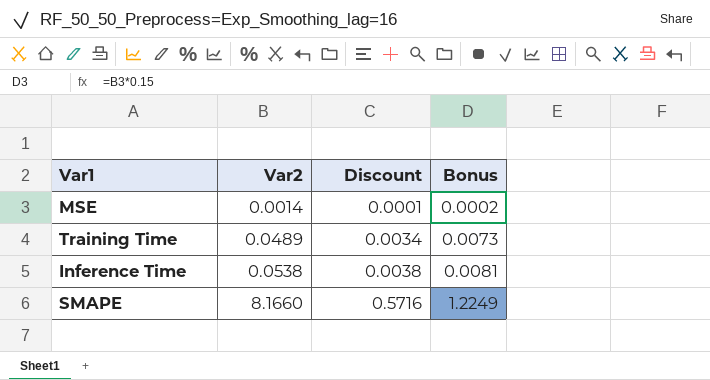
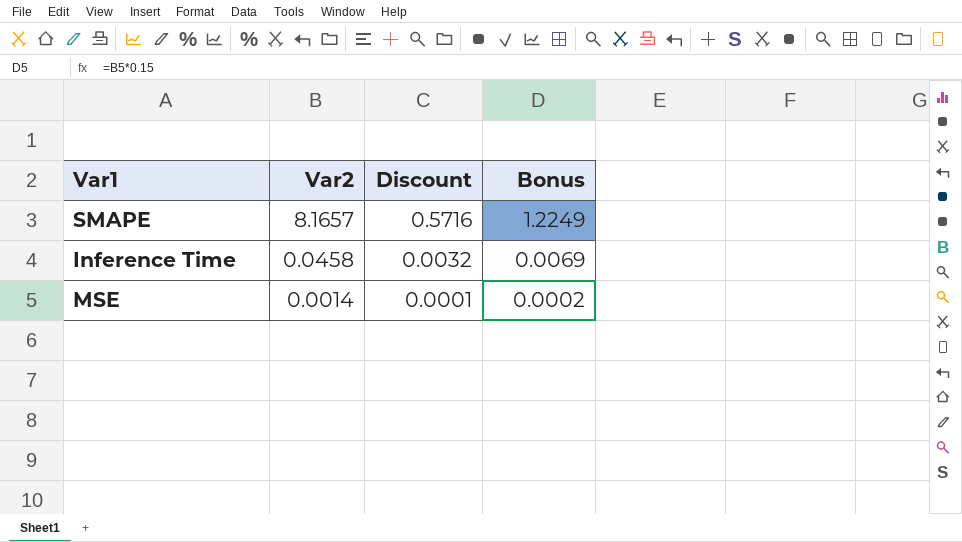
row order: Var2 ascending -> Var2 descending
row Training Time: 0.0489 | 0.0034 | 0.0073 -> none
SMAPE | Var2: 8.1660 -> 8.1657
Inference Time | Var2: 0.0538 -> 0.0458
Inference Time | Discount: 0.0038 -> 0.0032
Inference Time | Bonus: 0.0081 -> 0.0069

